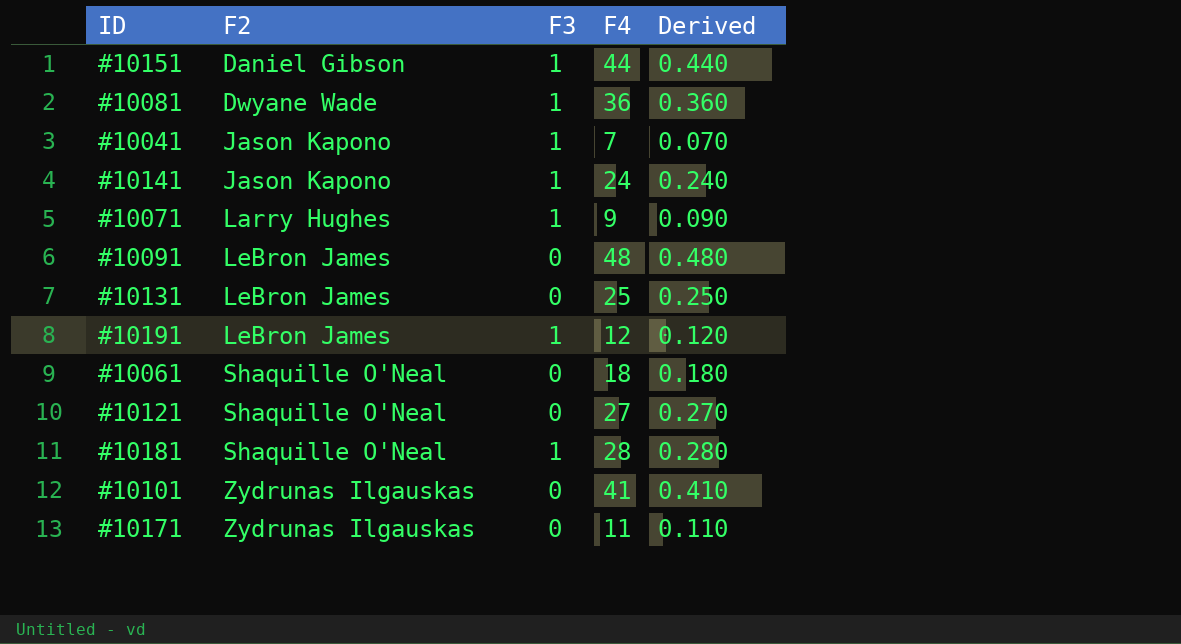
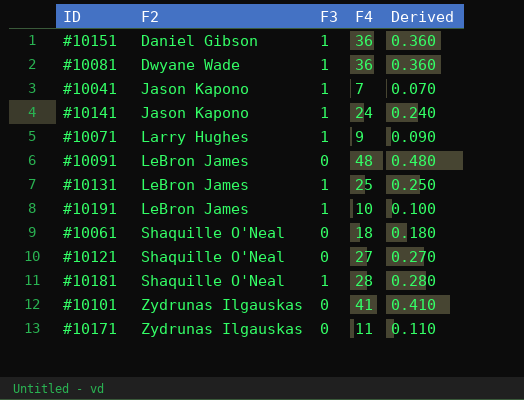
#10151 | F4: 44 -> 36
#10151 | Derived: 0.440 -> 0.360
#10131 | F3: 0 -> 1
#10191 | F4: 12 -> 10
#10191 | Derived: 0.120 -> 0.100

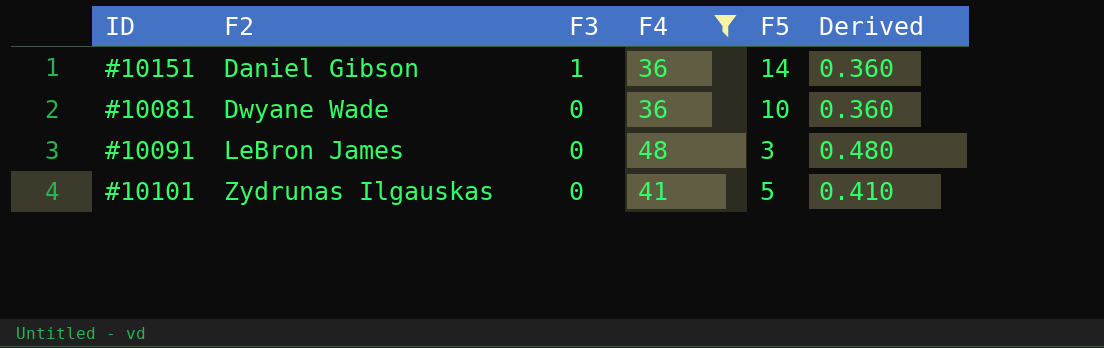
filter: none -> F4 >= 36
column F5 | position: none -> 5
#10081 | F3: 1 -> 0

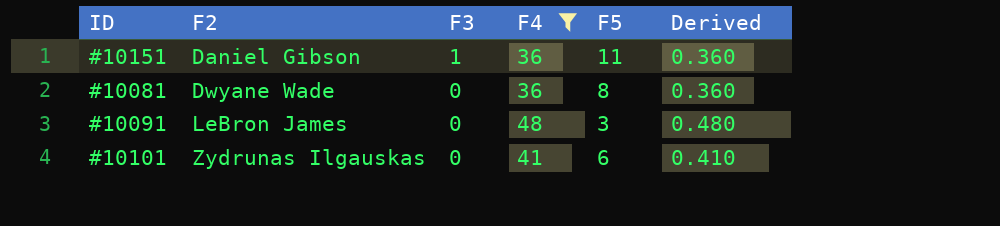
#10151 | F5: 14 -> 11
#10081 | F5: 10 -> 8
#10101 | F5: 5 -> 6

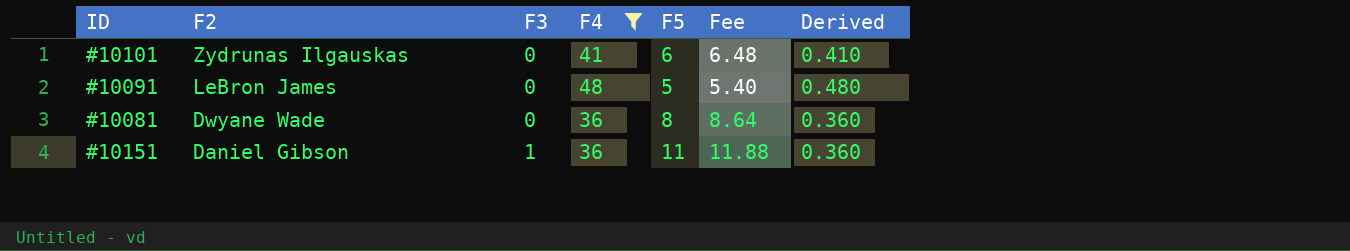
row order: F2 ascending -> F2 descending
column Fee | formula: none -> [F5] * 1.08
#10091 | F5: 3 -> 5

